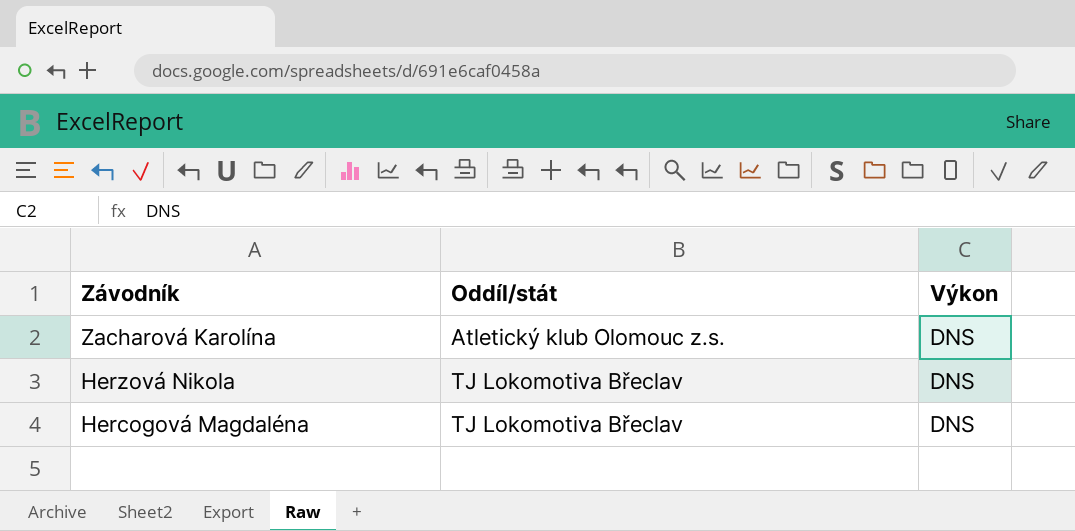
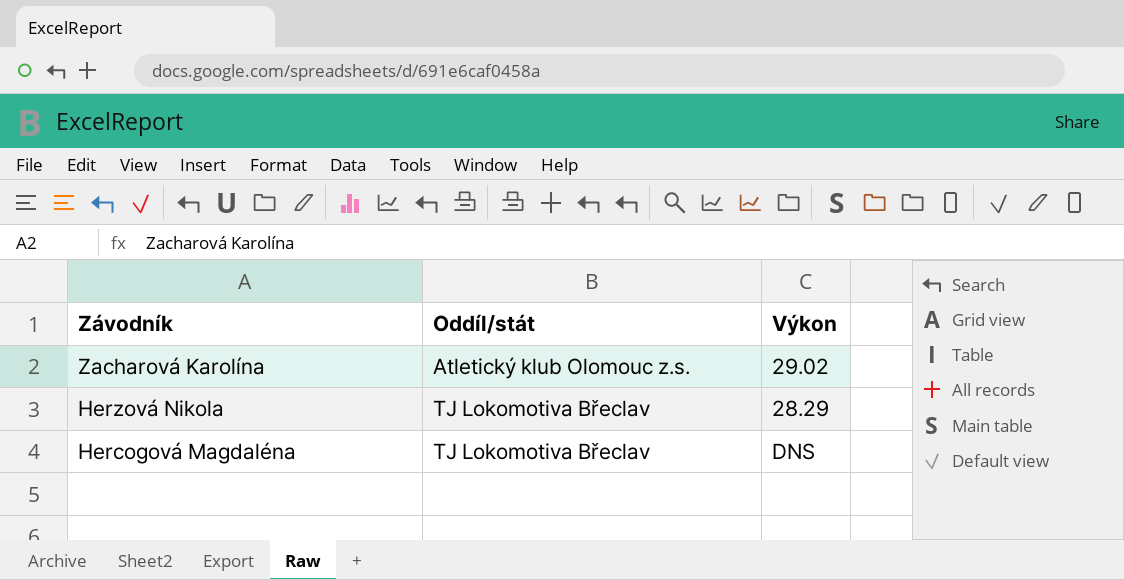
Zacharová Karolína | Výkon: DNS -> 29.02
Herzová Nikola | Výkon: DNS -> 28.29

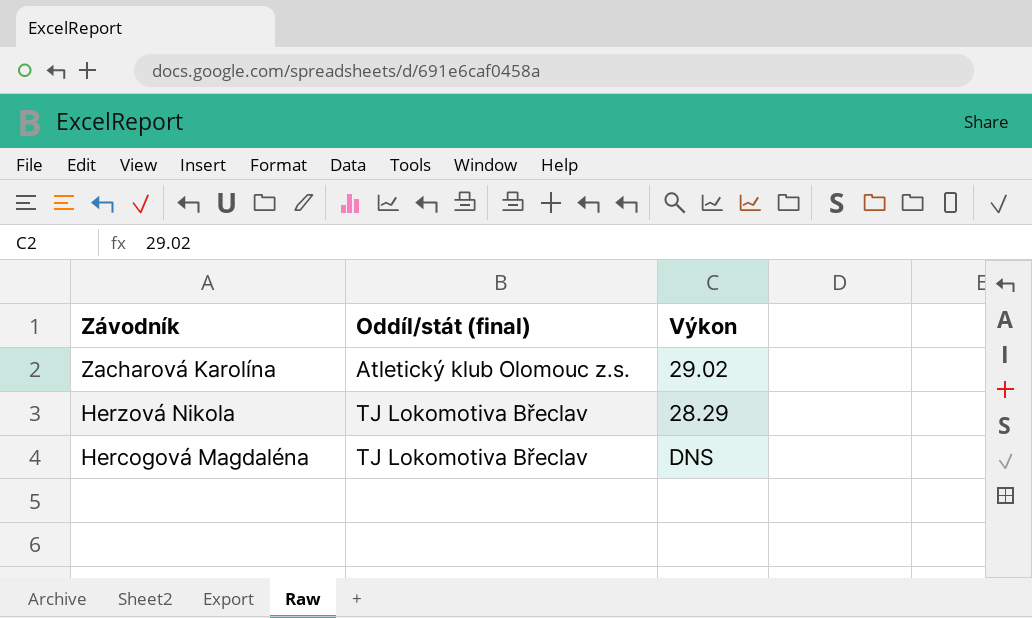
column name: Oddíl/stát -> Oddíl/stát (final)

